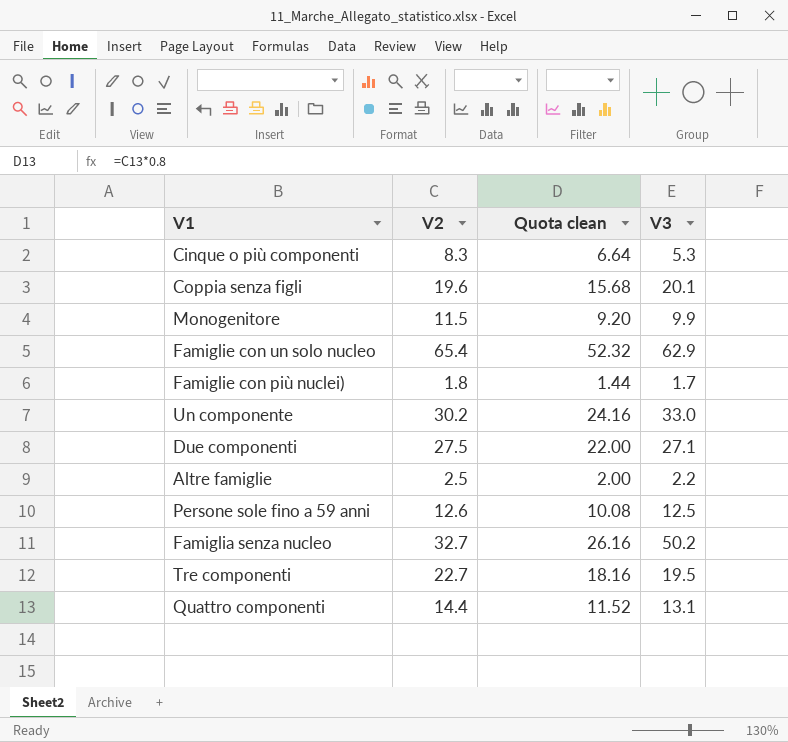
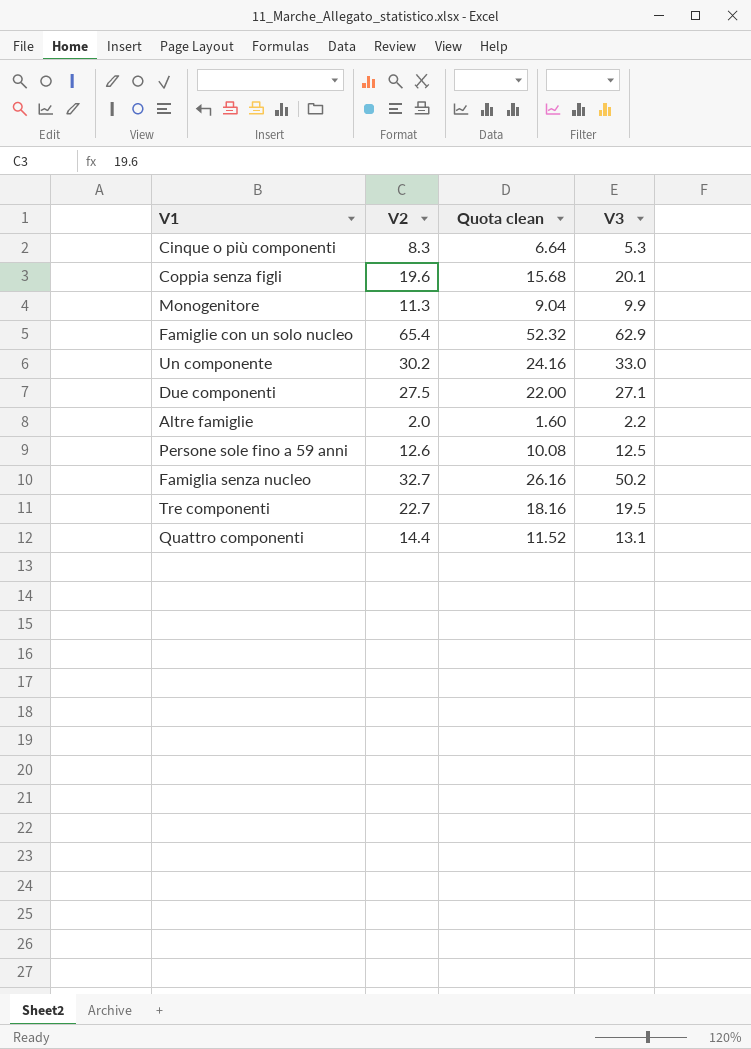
row Famiglie con più nuclei): 1.8 | 1.44 | 1.7 -> none
Monogenitore | V2: 11.5 -> 11.3
Monogenitore | Quota clean: 9.20 -> 9.04
Altre famiglie | V2: 2.5 -> 2.0
Altre famiglie | Quota clean: 2.00 -> 1.60

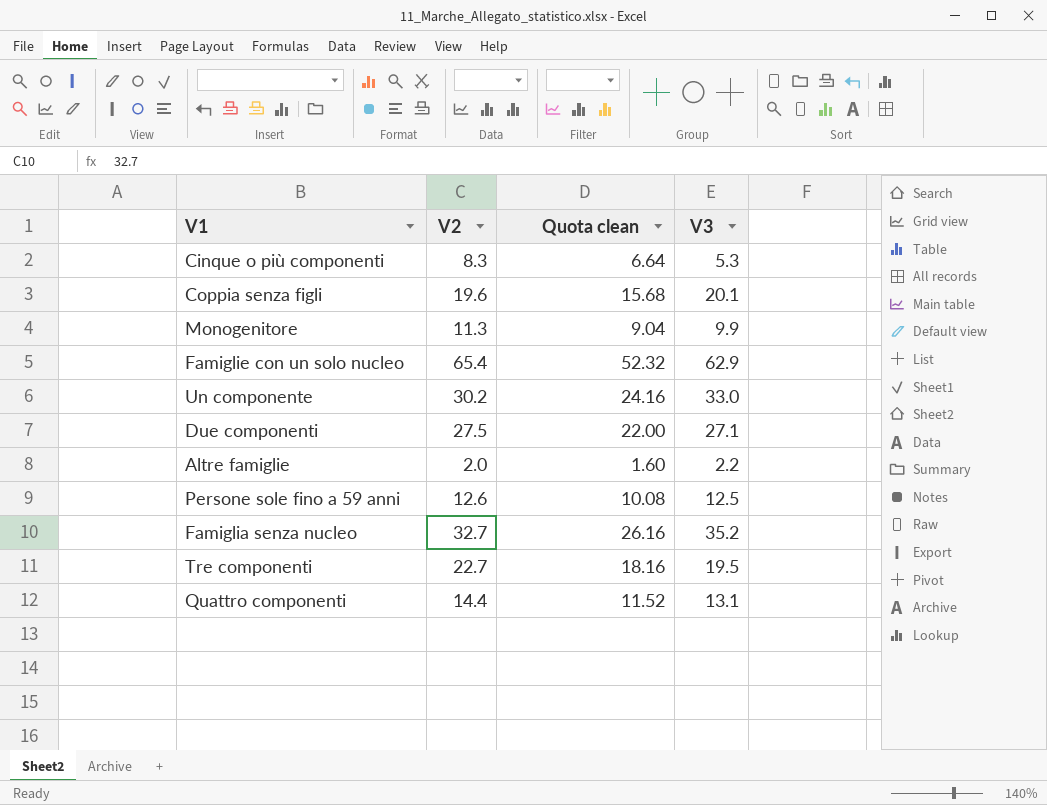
Famiglia senza nucleo | V3: 50.2 -> 35.2

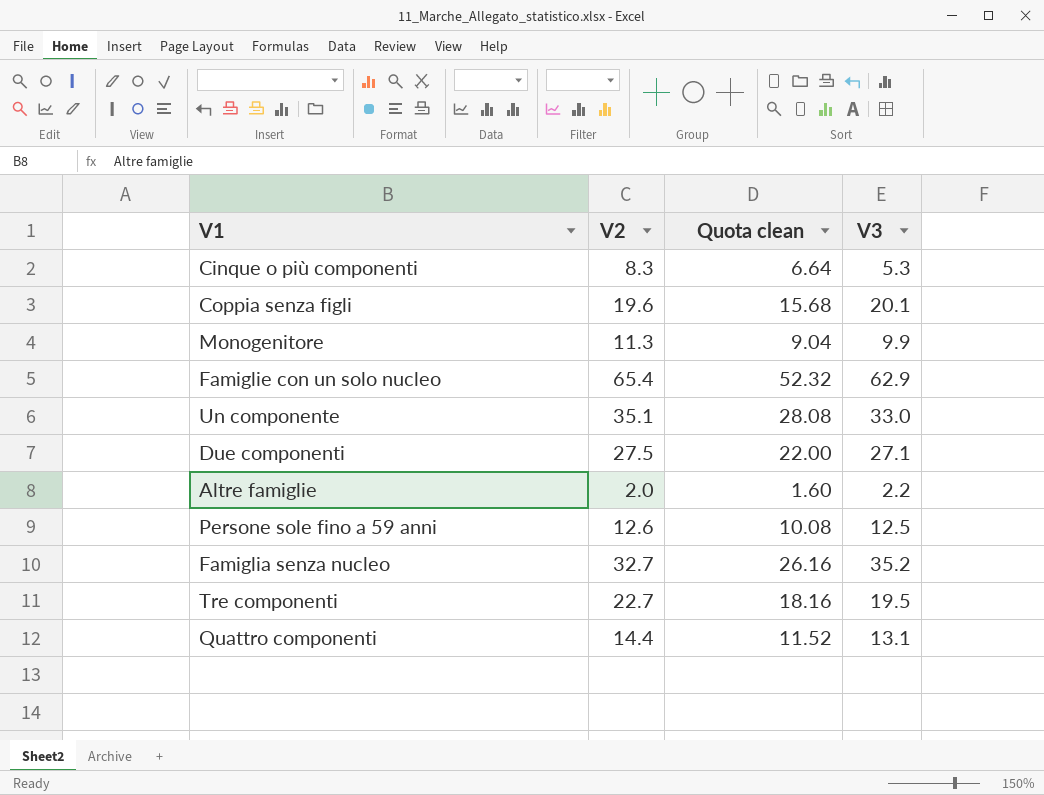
Un componente | V2: 30.2 -> 35.1
Un componente | Quota clean: 24.16 -> 28.08

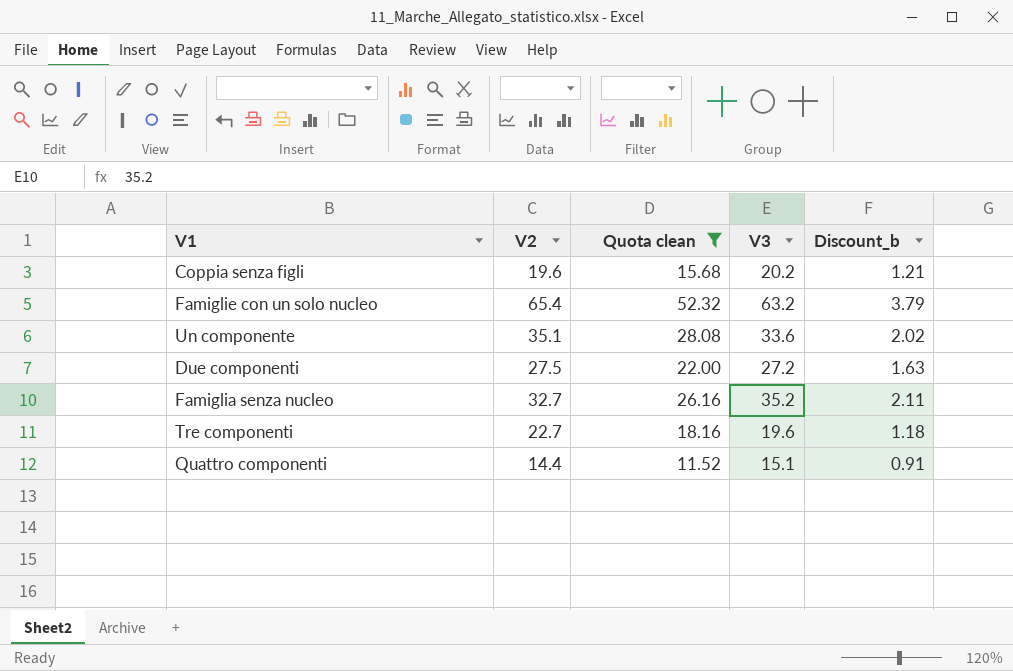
filter: none -> Quota clean >= 11.52
column Discount_b | formula: none -> [V3] * 0.06
Coppia senza figli | V3: 20.1 -> 20.2
Famiglie con un solo nucleo | V3: 62.9 -> 63.2
Un componente | V3: 33.0 -> 33.6
Due componenti | V3: 27.1 -> 27.2
Tre componenti | V3: 19.5 -> 19.6
Quattro componenti | V3: 13.1 -> 15.1

